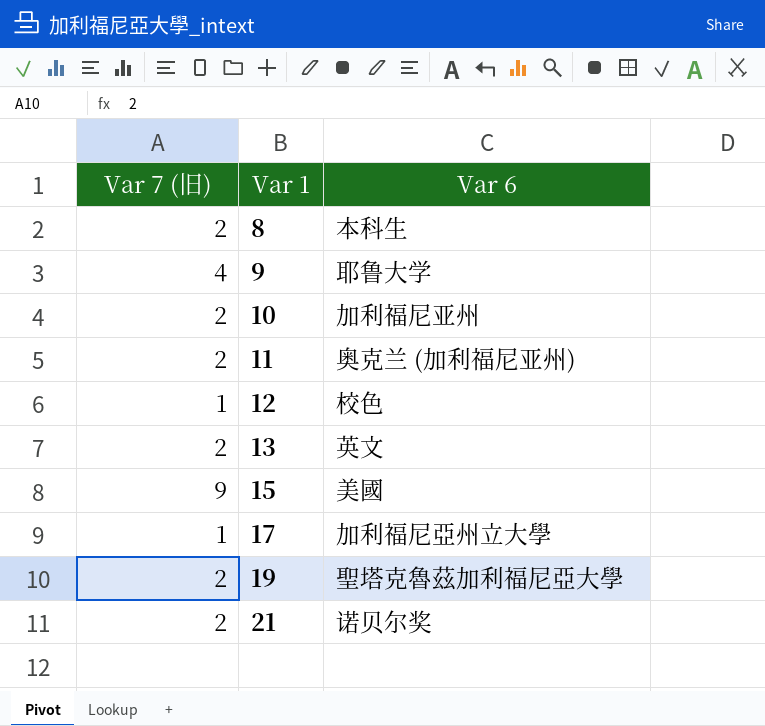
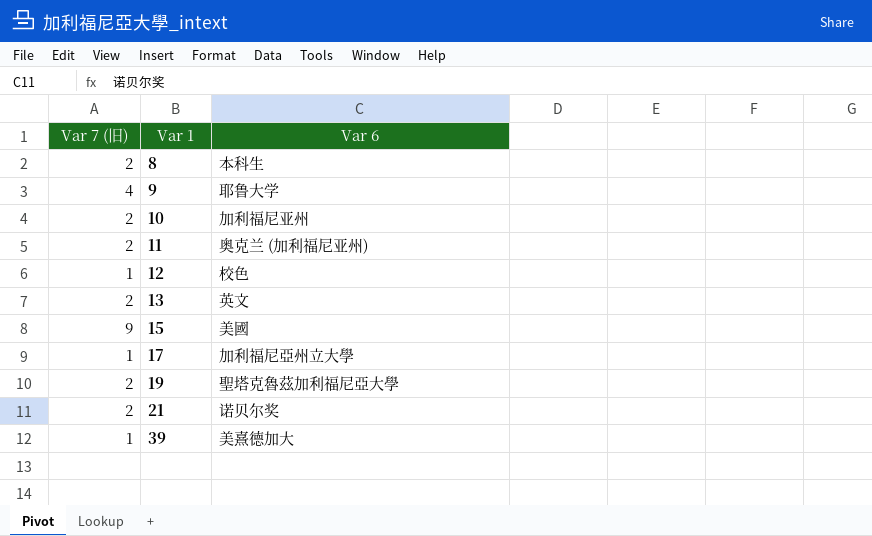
row 39: none -> 1 | 美熹德加大

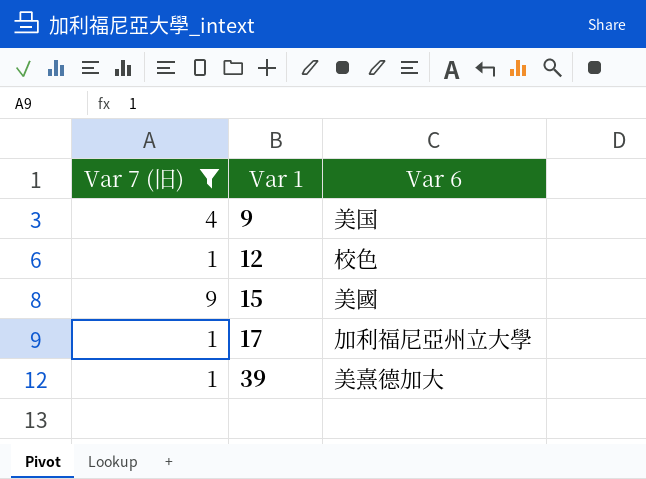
filter: none -> Var 7 (旧) != 2
9 | Var 6: 耶鲁大学 -> 美国

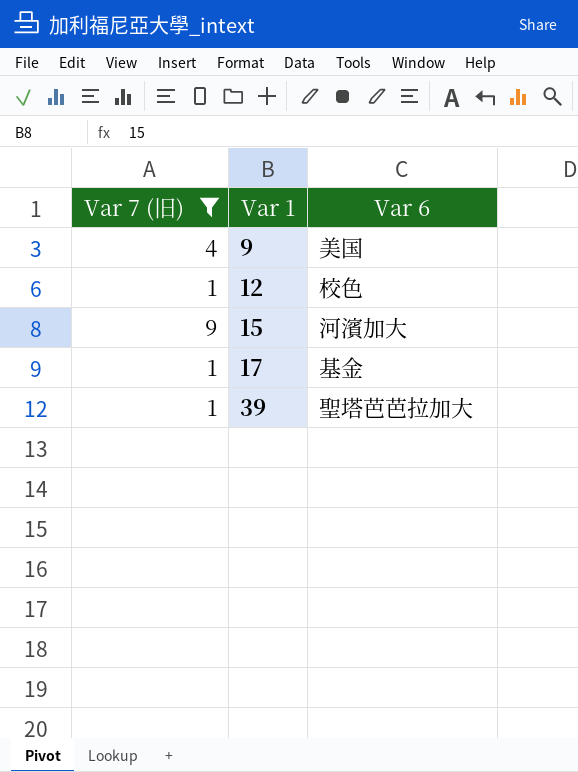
15 | Var 6: 美國 -> 河濱加大
17 | Var 6: 加利福尼亞州立大學 -> 基金
39 | Var 6: 美熹德加大 -> 聖塔芭芭拉加大

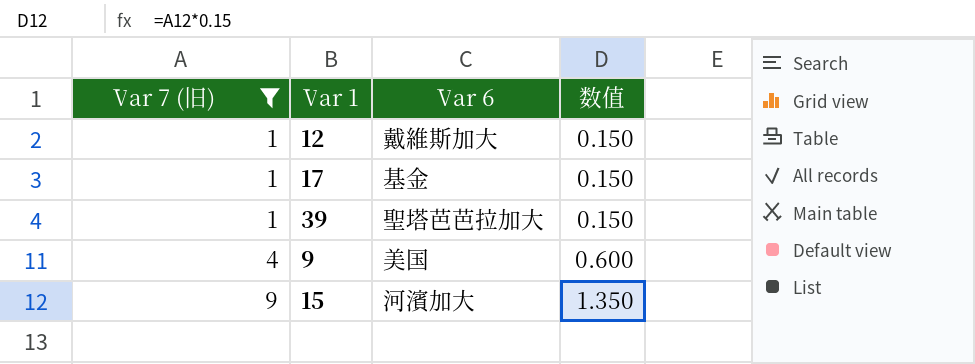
row order: Var 1 ascending -> Var 7 (旧) ascending
column 数值 | formula: none -> [Var 7 (旧)] * 0.15
12 | Var 6: 校色 -> 戴維斯加大

